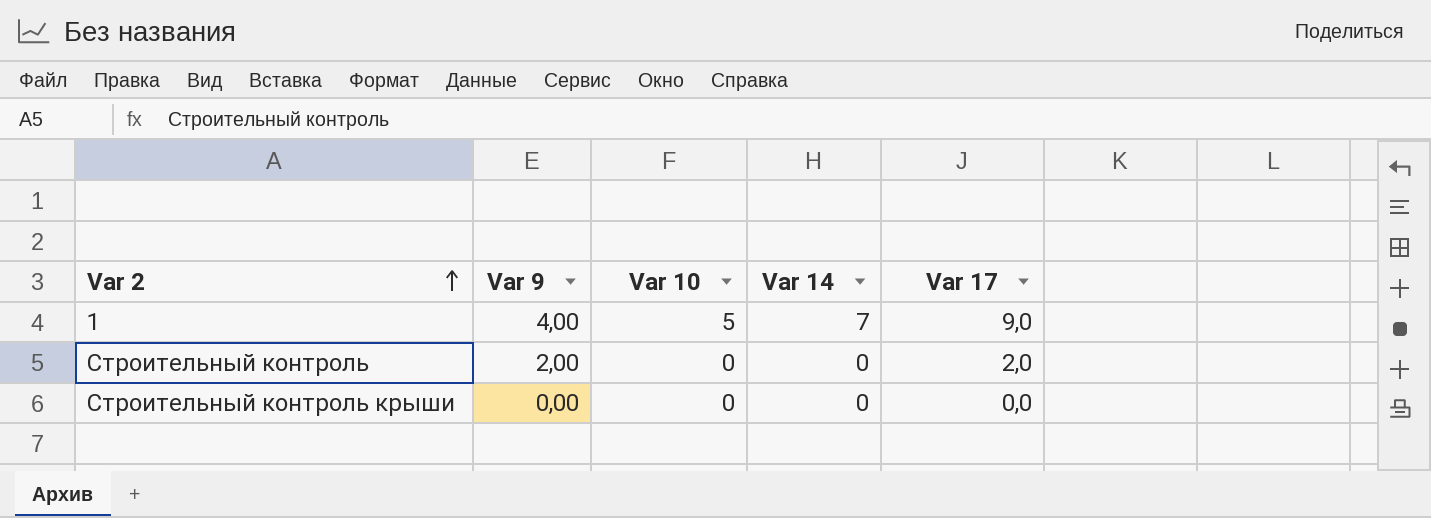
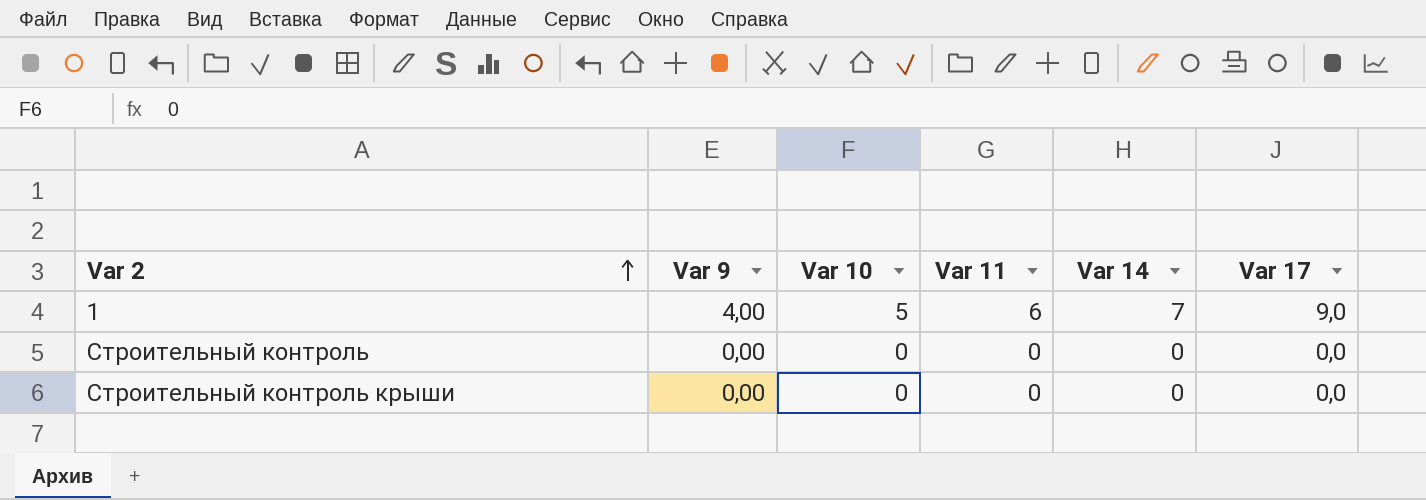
column Var 11 | position: none -> 4
Строительный контроль | Var 9: 2,00 -> 0,00
Строительный контроль | Var 17: 2,0 -> 0,0

